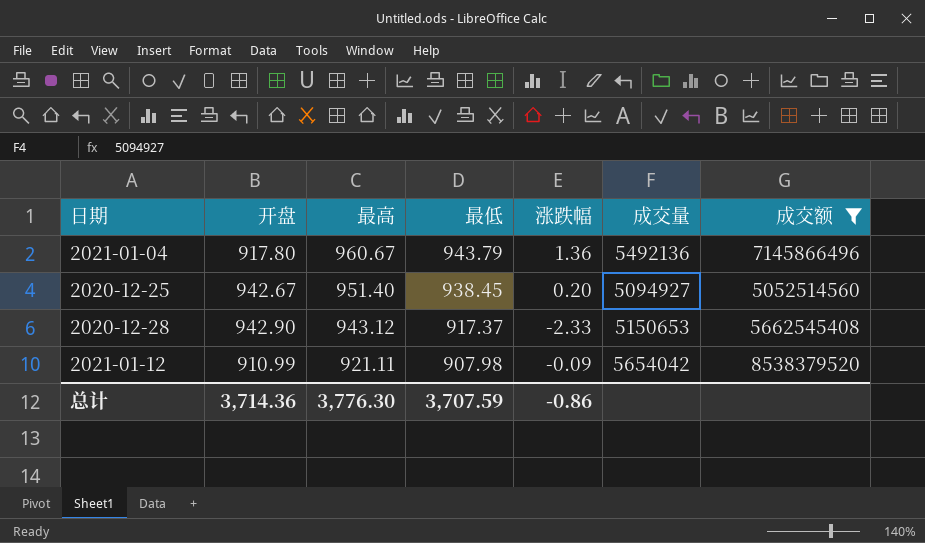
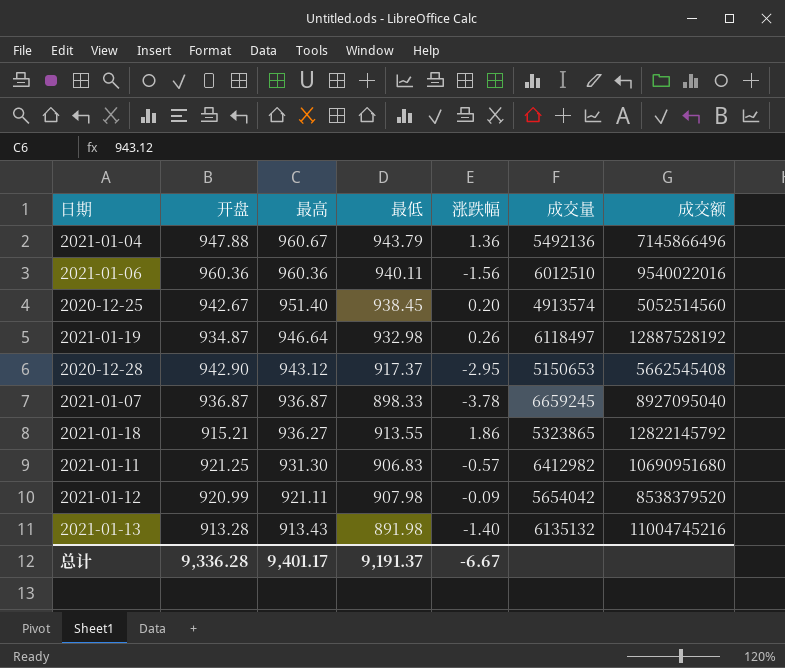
filter: 成交额 <= 8538379520 -> none
2021-01-04 | 开盘: 917.80 -> 947.88
2020-12-25 | 成交量: 5094927 -> 4913574
2020-12-28 | 涨跌幅: -2.33 -> -2.95
2021-01-12 | 开盘: 910.99 -> 920.99
总计 | 开盘: 3,714.36 -> 9,336.28
总计 | 最高: 3,776.30 -> 9,401.17
总计 | 最低: 3,707.59 -> 9,191.37
总计 | 涨跌幅: -0.86 -> -6.67

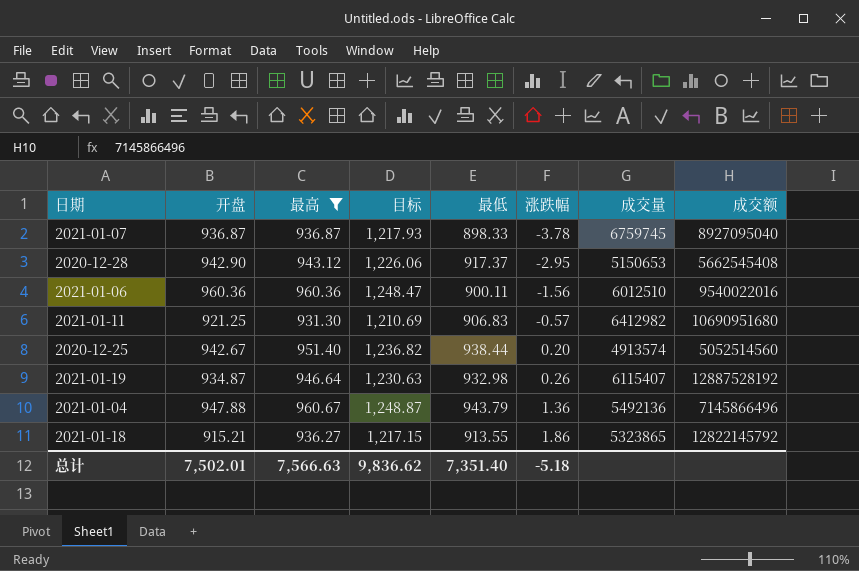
filter: none -> 最高 >= 931.30
row order: 最高 descending -> 涨跌幅 ascending
column 目标 | formula: none -> [最高] * 1.3
2021-01-07 | 成交量: 6659245 -> 6759745
2021-01-06 | 最低: 940.11 -> 900.11
2020-12-25 | 最低: 938.45 -> 938.44
2021-01-19 | 成交量: 6118497 -> 6115407
总计 | 开盘: 9,336.28 -> 7,502.01
总计 | 最高: 9,401.17 -> 7,566.63
总计 | 最低: 9,191.37 -> 7,351.40
总计 | 涨跌幅: -6.67 -> -5.18

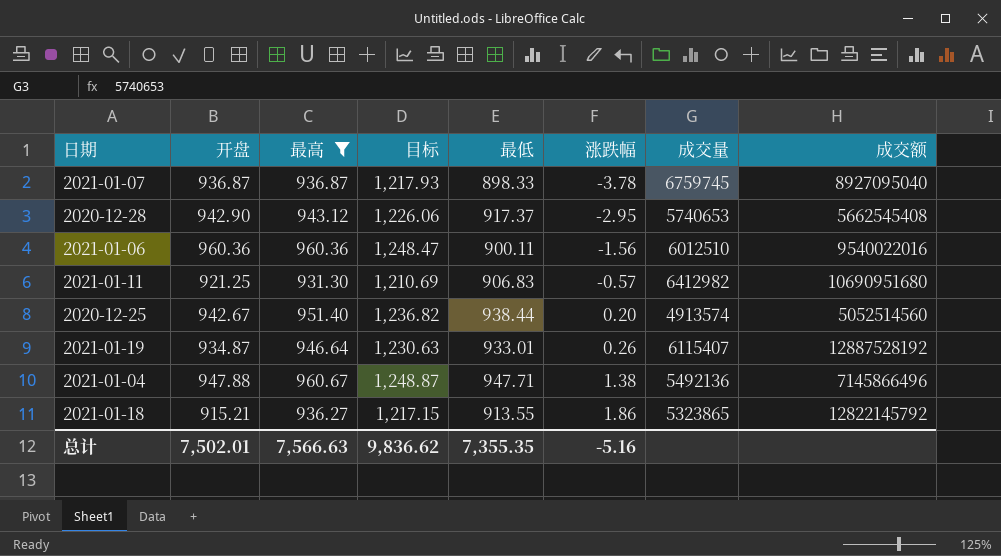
2020-12-28 | 成交量: 5150653 -> 5740653
2021-01-19 | 最低: 932.98 -> 933.01
2021-01-04 | 最低: 943.79 -> 947.71
2021-01-04 | 涨跌幅: 1.36 -> 1.38
总计 | 最低: 7,351.40 -> 7,355.35
总计 | 涨跌幅: -5.18 -> -5.16

